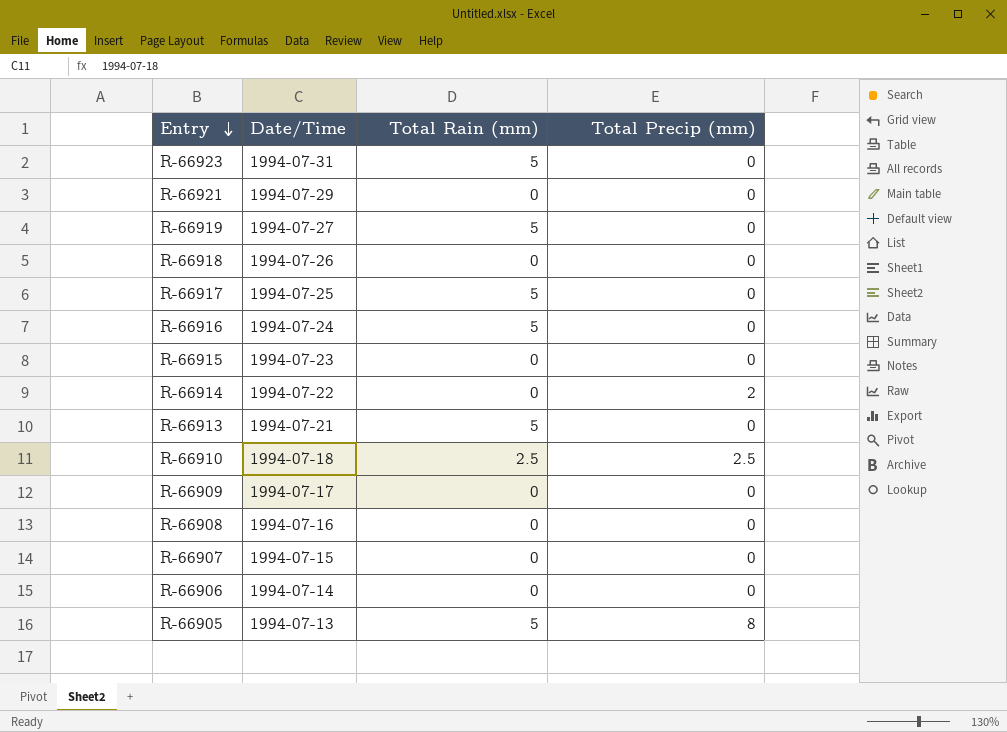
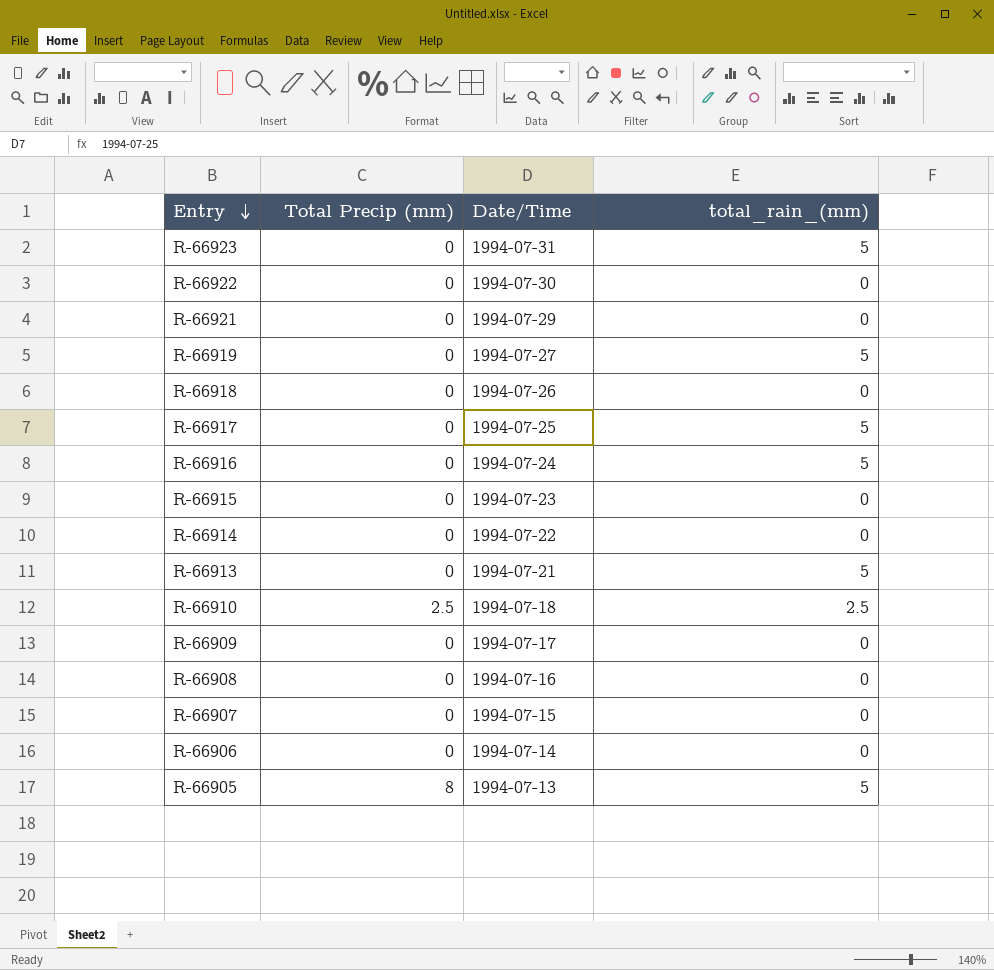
column Total Precip (mm) | position: 4 -> 2
column name: Total Rain (mm) -> total_rain_(mm)
row R-66922: none -> 0 | 1994-07-30 | 0
R-66914 | Total Precip (mm): 2 -> 0

